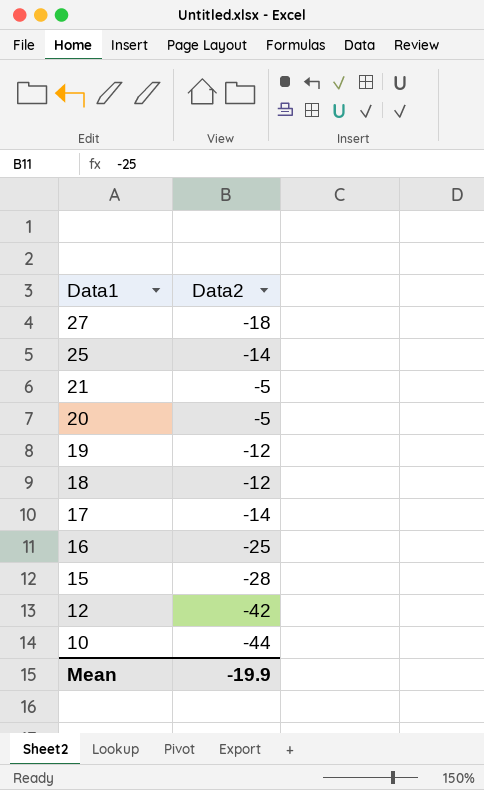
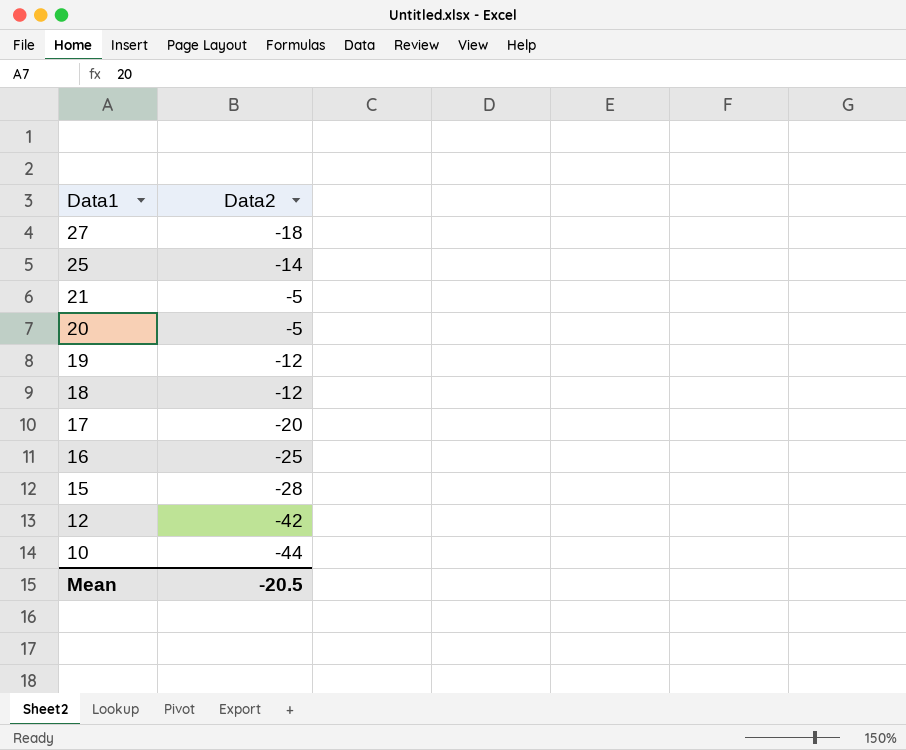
17 | Data2: -14 -> -20
Mean | Data2: -19.9 -> -20.5

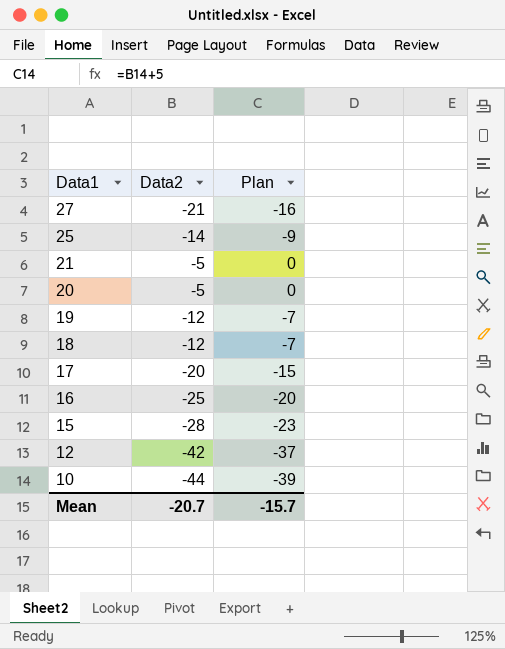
column Plan | formula: none -> [Data2] + 5
27 | Data2: -18 -> -21
Mean | Data2: -20.5 -> -20.7

